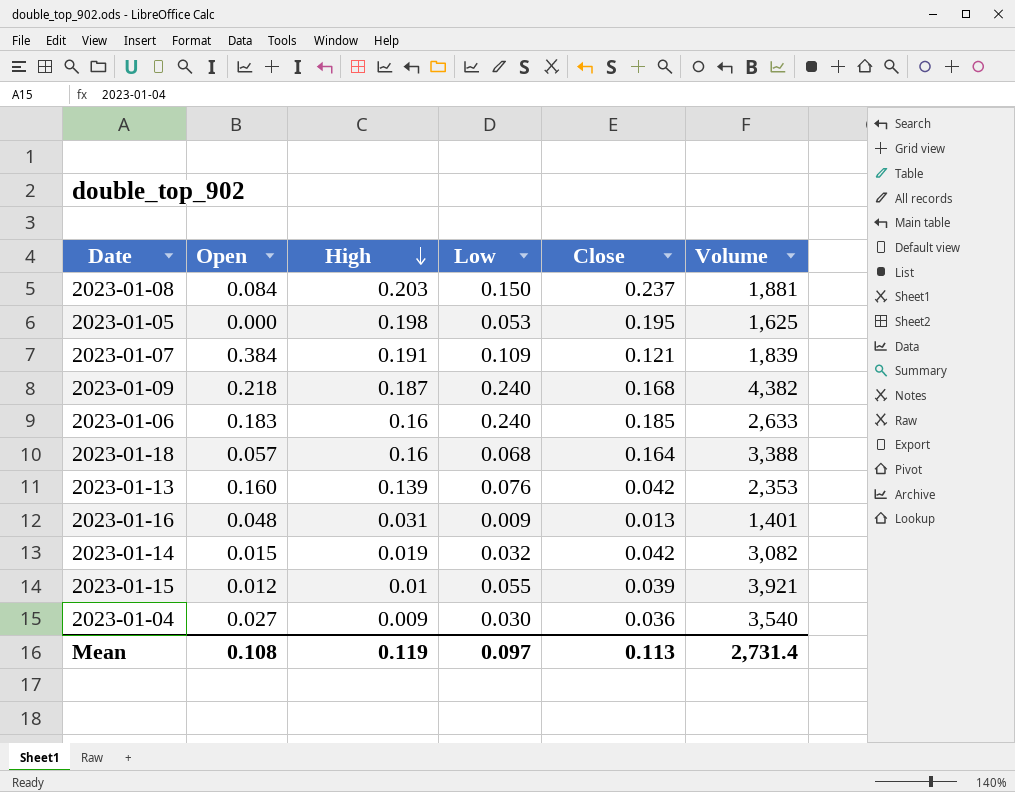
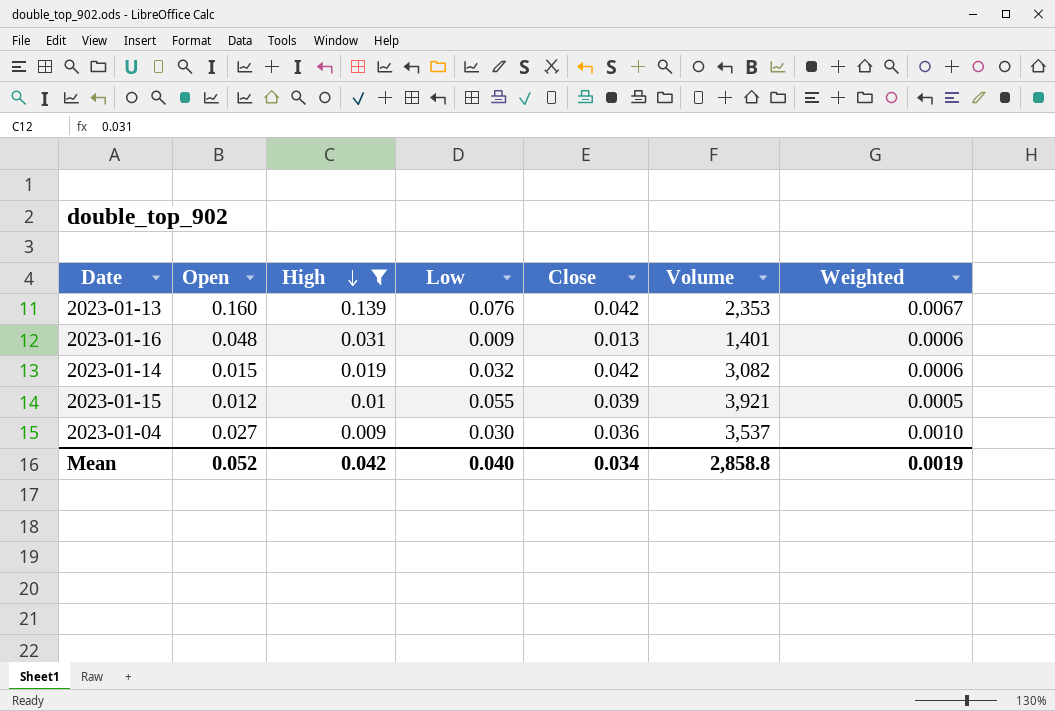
filter: none -> High <= 0.139
column Weighted | formula: none -> [Open] * [Close]
2023-01-04 | Volume: 3,540 -> 3,537
Mean | Open: 0.108 -> 0.052
Mean | High: 0.119 -> 0.042
Mean | Low: 0.097 -> 0.040
Mean | Close: 0.113 -> 0.034
Mean | Volume: 2,731.4 -> 2,858.8

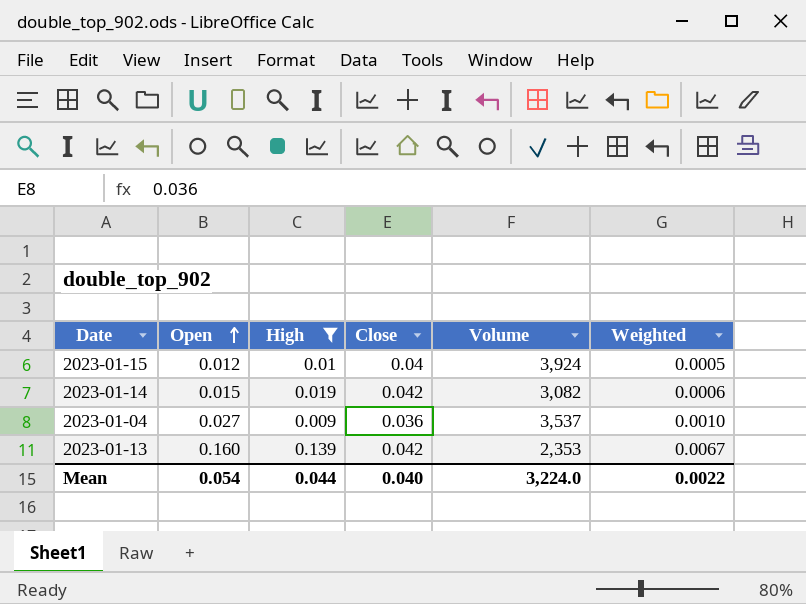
row order: High descending -> Open ascending
column Low | position: 4 -> none
row 2023-01-16: 0.048 | 0.031 | 0.009 | 0.013 | 1,401 | 0.0006 -> none
2023-01-15 | Close: 0.039 -> 0.04
2023-01-15 | Volume: 3,921 -> 3,924
Mean | Open: 0.052 -> 0.054
Mean | High: 0.042 -> 0.044
Mean | Close: 0.034 -> 0.040
Mean | Volume: 2,858.8 -> 3,224.0
Mean | Weighted: 0.0019 -> 0.0022

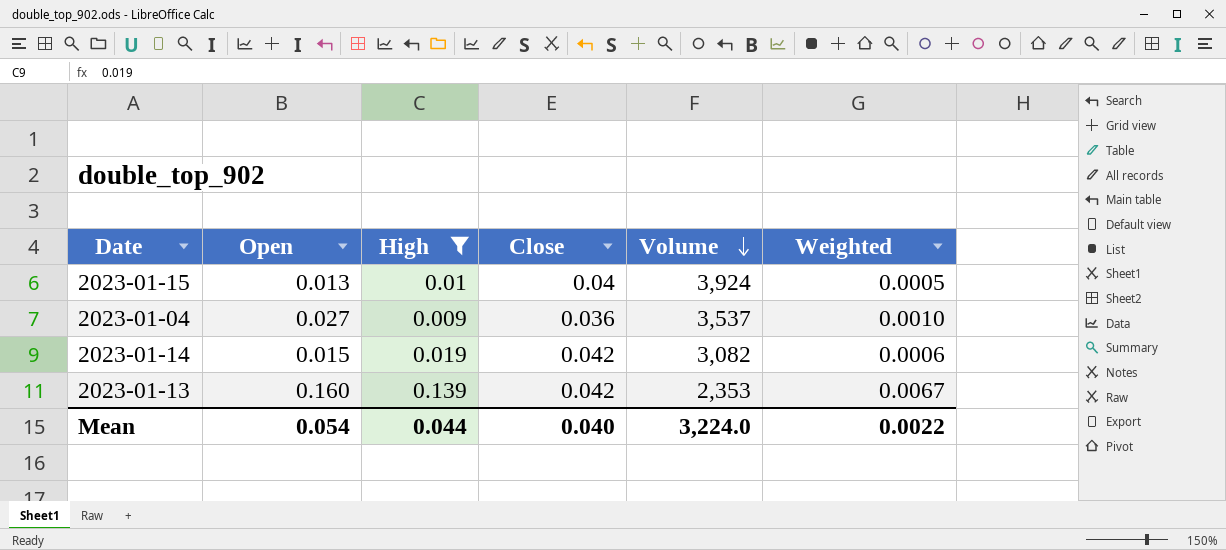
row order: Open ascending -> Volume descending
2023-01-15 | Open: 0.012 -> 0.013

